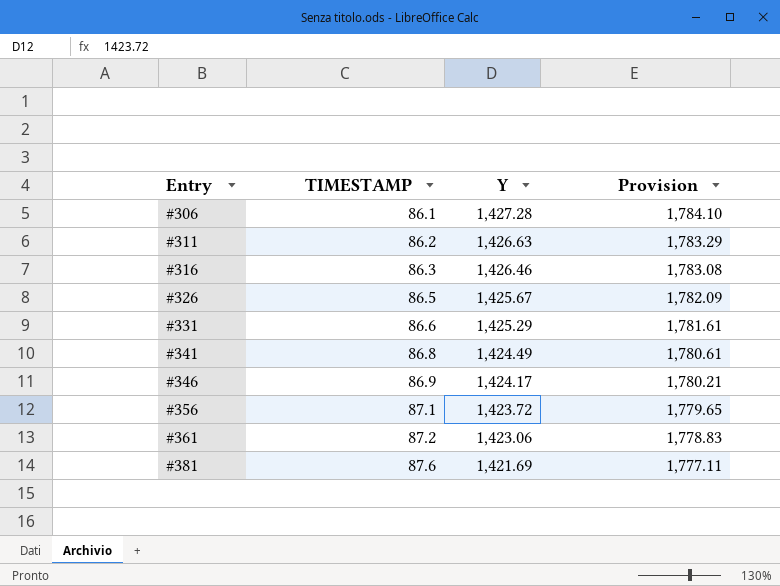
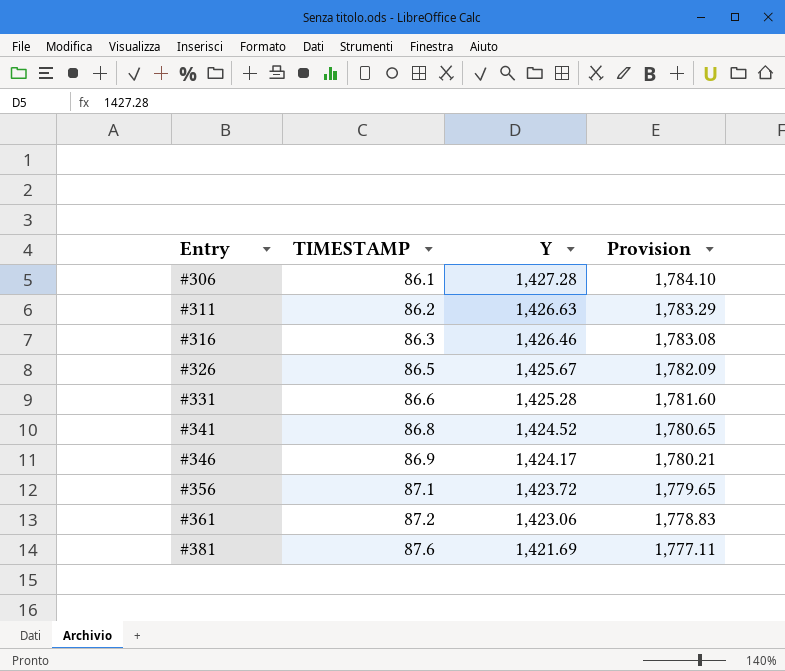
#331 | Y: 1,425.29 -> 1,425.28
#331 | Provision: 1,781.61 -> 1,781.60
#341 | Y: 1,424.49 -> 1,424.52
#341 | Provision: 1,780.61 -> 1,780.65

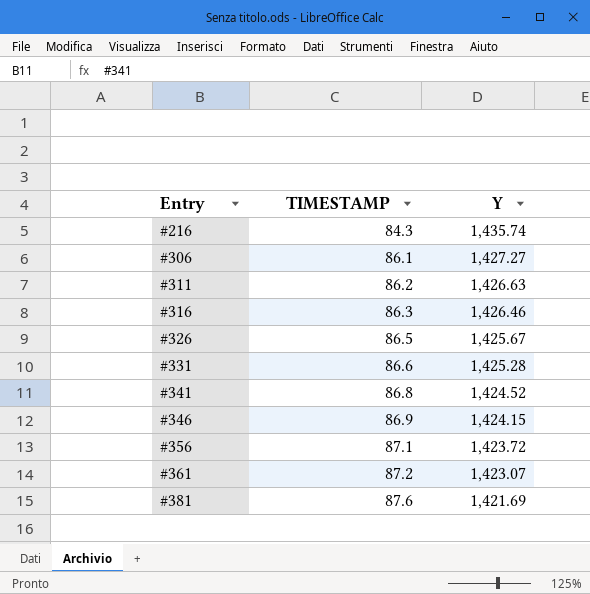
column Provision | formula: [Y] * 1.25 -> none
row #216: none -> 84.3 | 1,435.74
#306 | Y: 1,427.28 -> 1,427.27
#346 | Y: 1,424.17 -> 1,424.15
#361 | Y: 1,423.06 -> 1,423.07

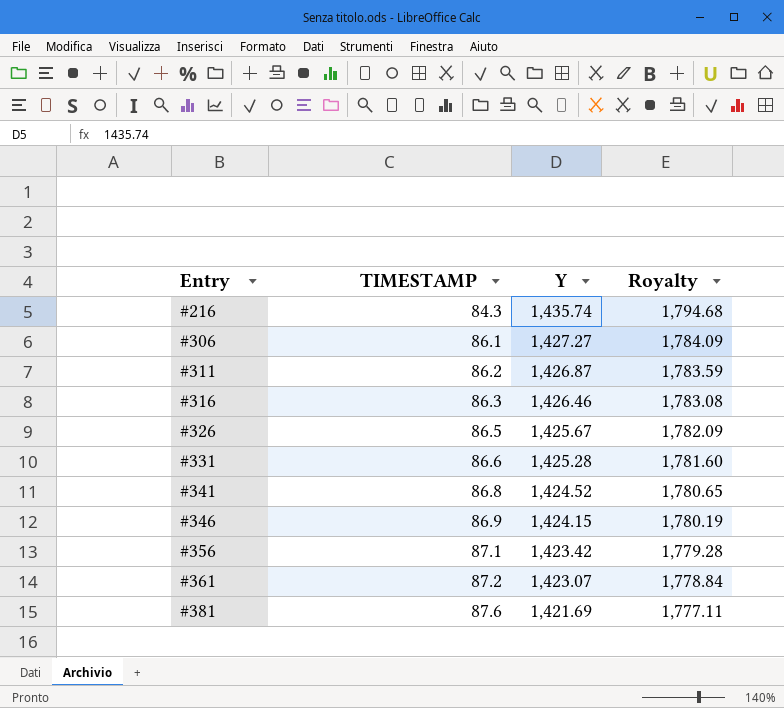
column Royalty | formula: none -> [Y] * 1.25
#311 | Y: 1,426.63 -> 1,426.87
#356 | Y: 1,423.72 -> 1,423.42

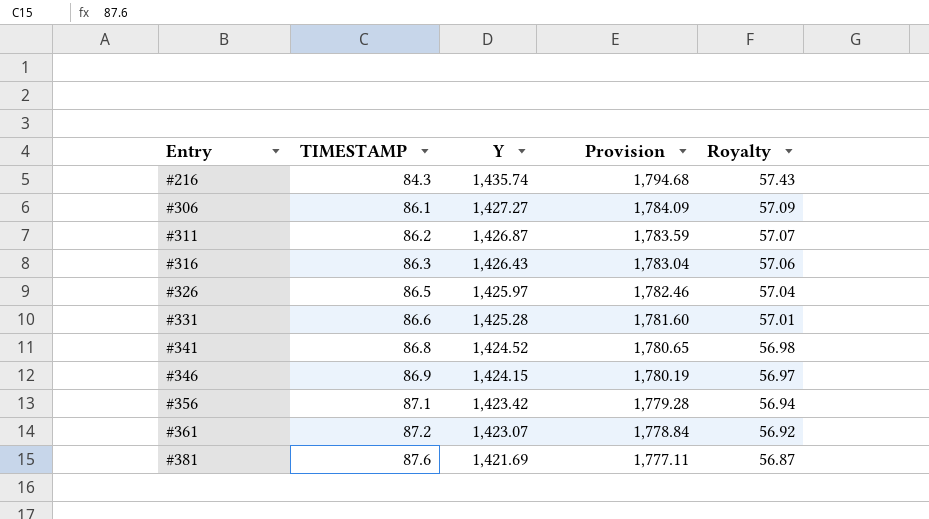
column Provision | formula: none -> [Y] * 1.25
column Royalty | formula: [Y] * 1.25 -> [Y] * 0.04
#316 | Y: 1,426.46 -> 1,426.43
#326 | Y: 1,425.67 -> 1,425.97

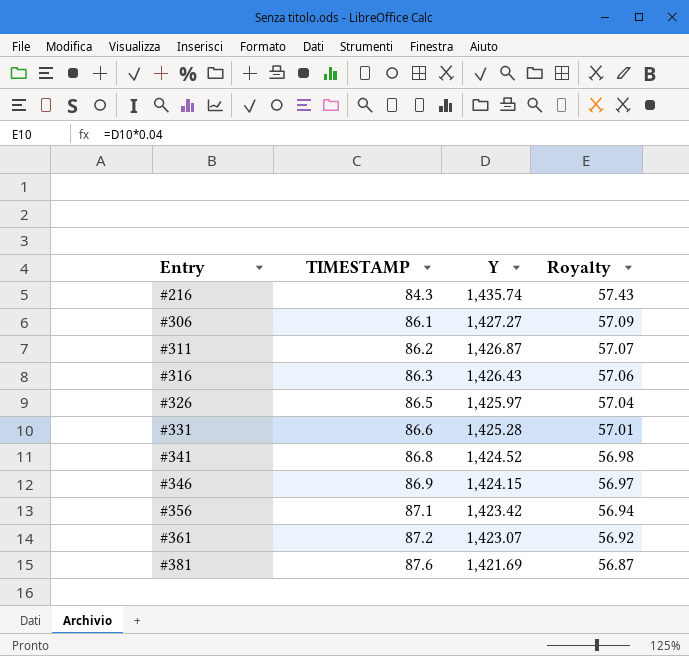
column Provision | formula: [Y] * 1.25 -> none

